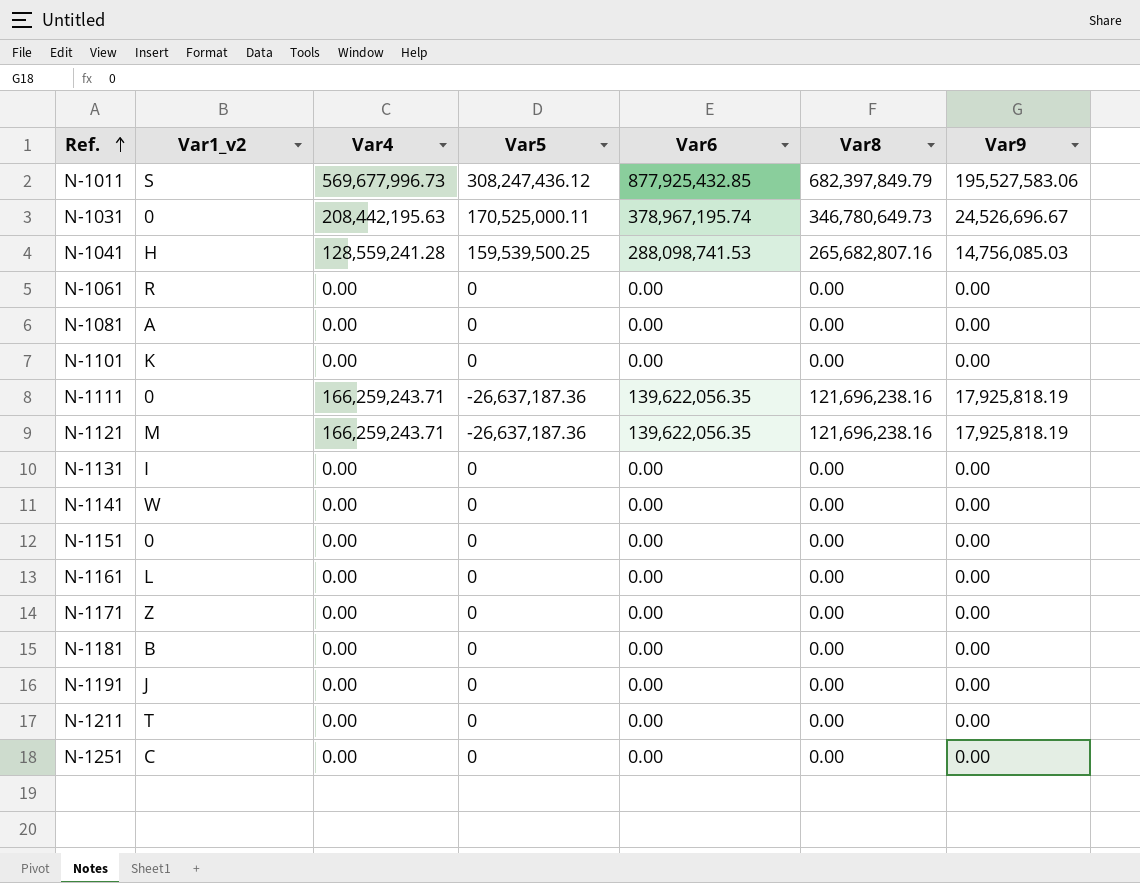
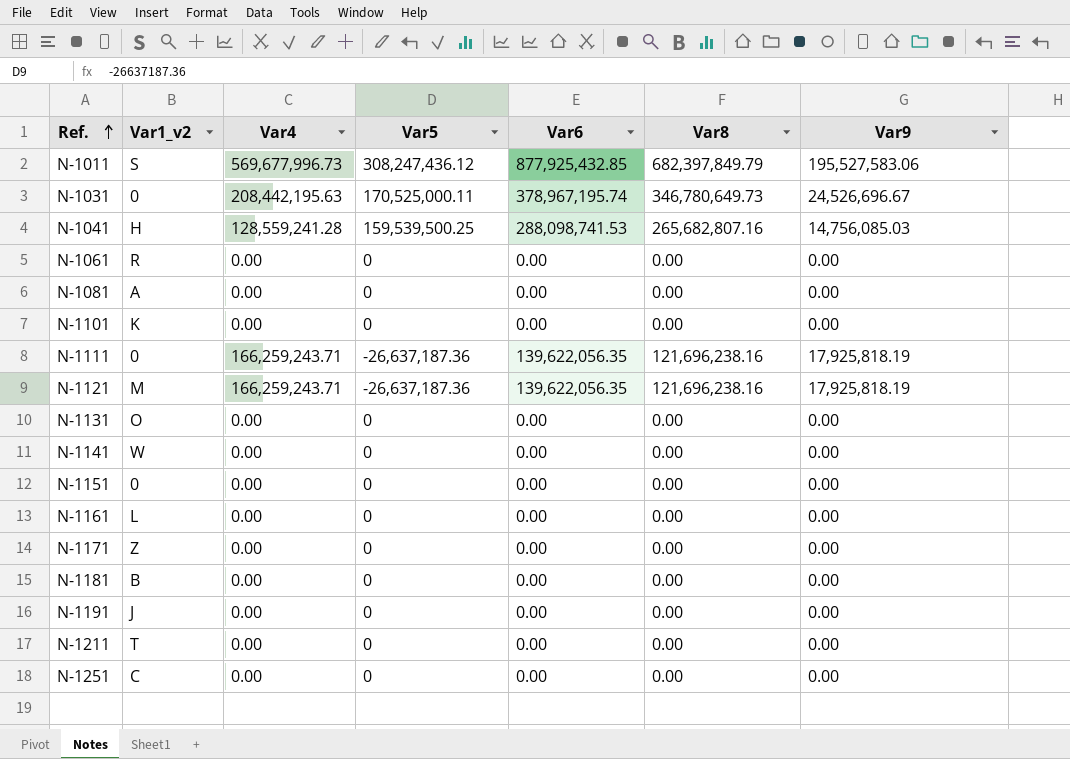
N-1131 | Var1_v2: I -> O

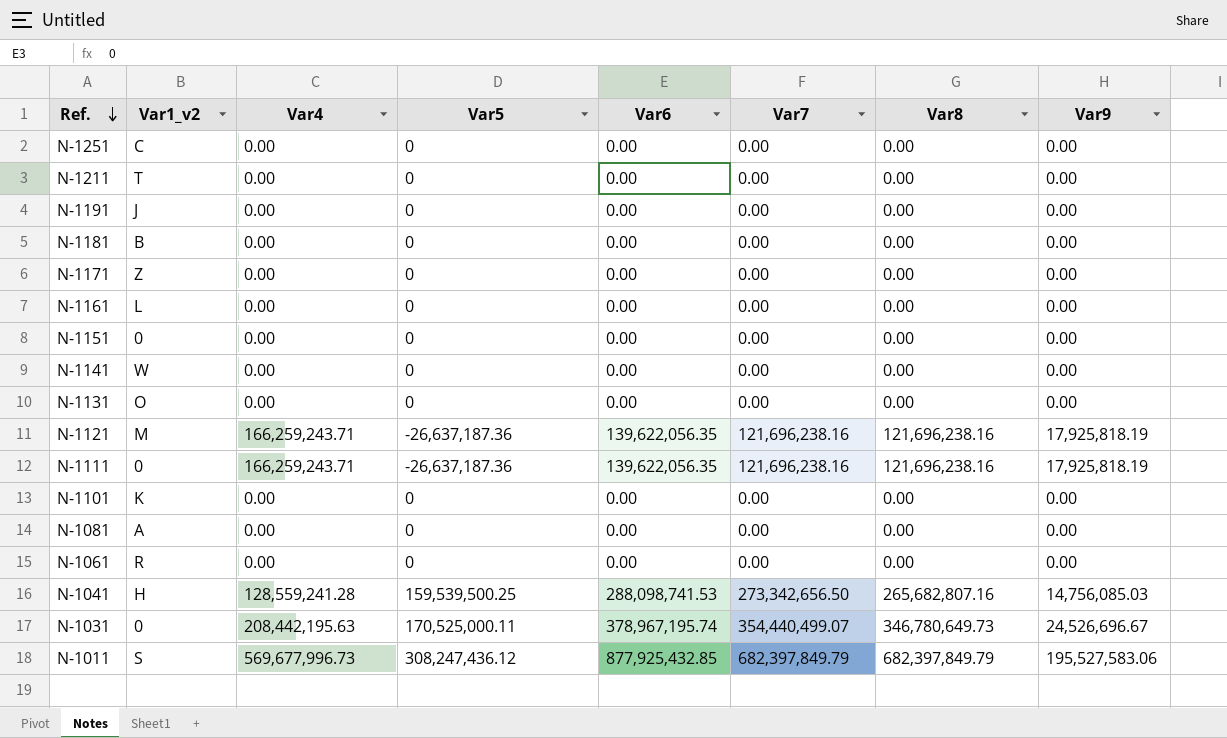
row order: Ref. ascending -> Ref. descending
column Var7 | position: none -> 6

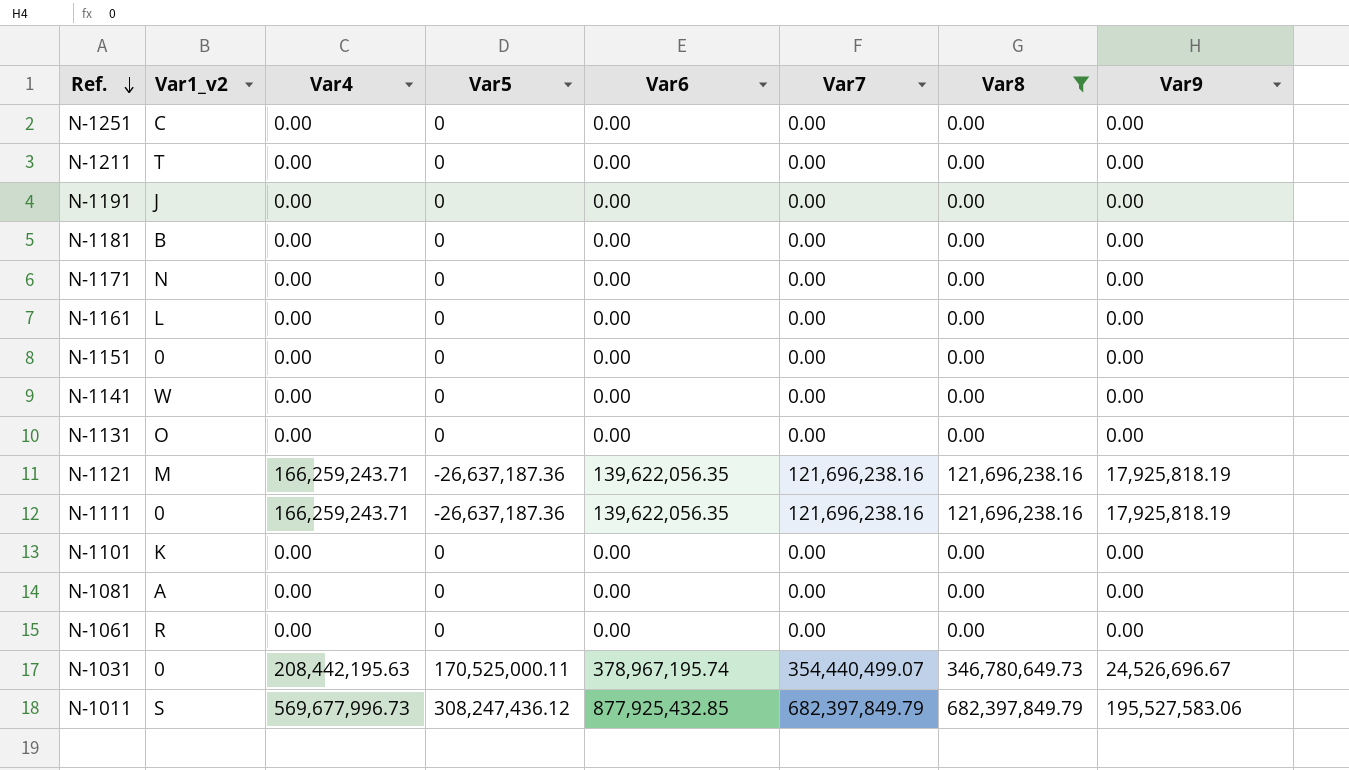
filter: none -> Var8 != 265,682,807.16
N-1171 | Var1_v2: Z -> N

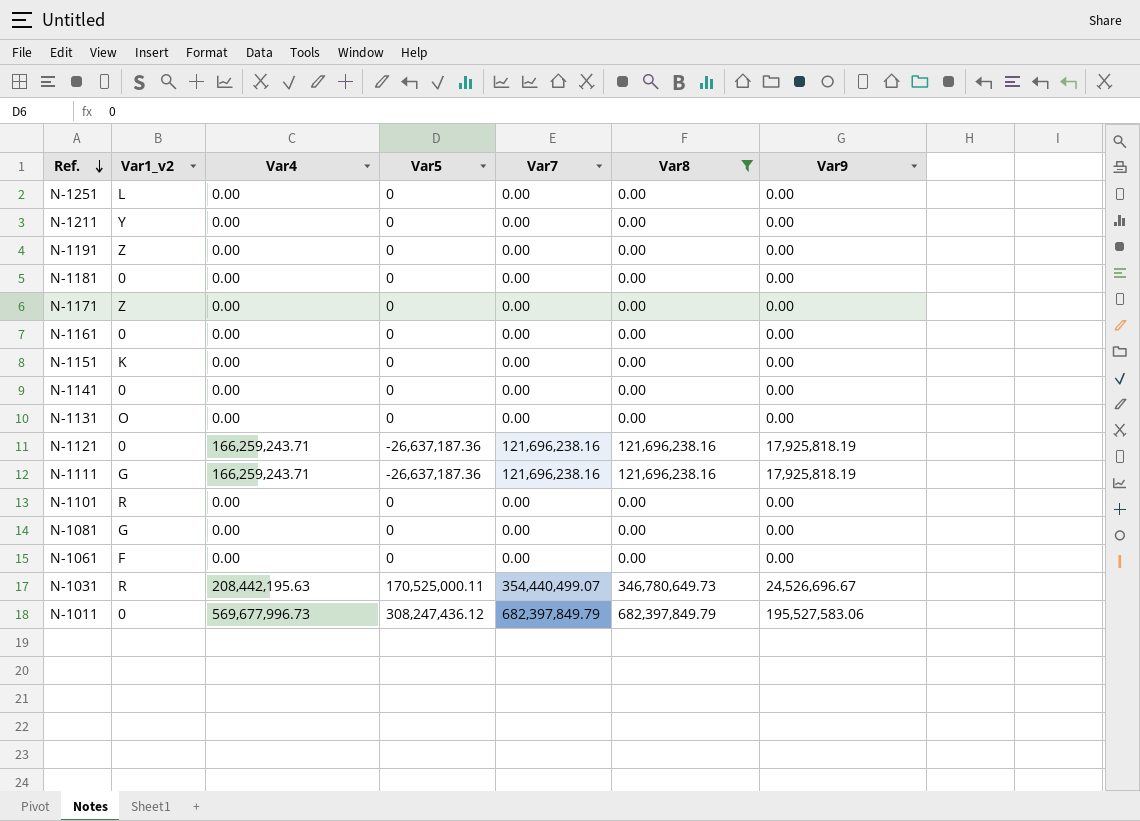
column Var6 | position: 5 -> none
N-1251 | Var1_v2: C -> L
N-1211 | Var1_v2: T -> Y
N-1191 | Var1_v2: J -> Z
N-1181 | Var1_v2: B -> 0
N-1171 | Var1_v2: N -> Z
N-1161 | Var1_v2: L -> 0
N-1151 | Var1_v2: 0 -> K
N-1141 | Var1_v2: W -> 0
N-1121 | Var1_v2: M -> 0
N-1111 | Var1_v2: 0 -> G
N-1101 | Var1_v2: K -> R
N-1081 | Var1_v2: A -> G
N-1061 | Var1_v2: R -> F
N-1031 | Var1_v2: 0 -> R
N-1011 | Var1_v2: S -> 0

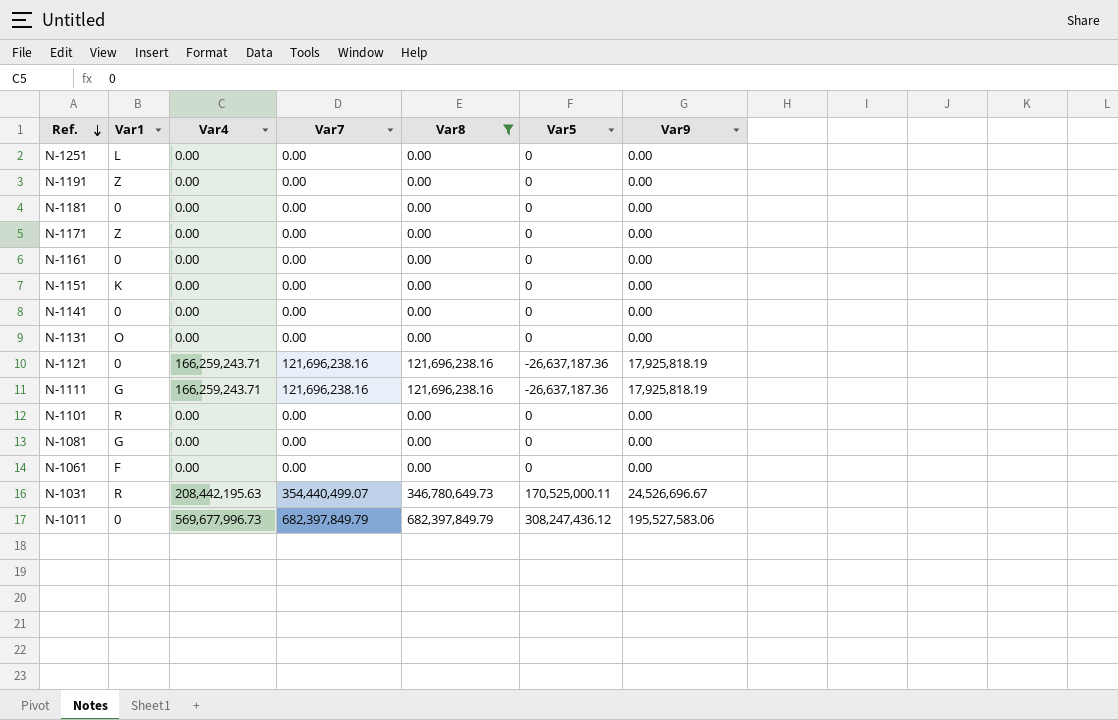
column name: Var1_v2 -> Var1
column Var5 | position: 4 -> 6
row N-1211: Y | 0.00 | 0 | 0.00 | 0.00 | 0.00 -> none

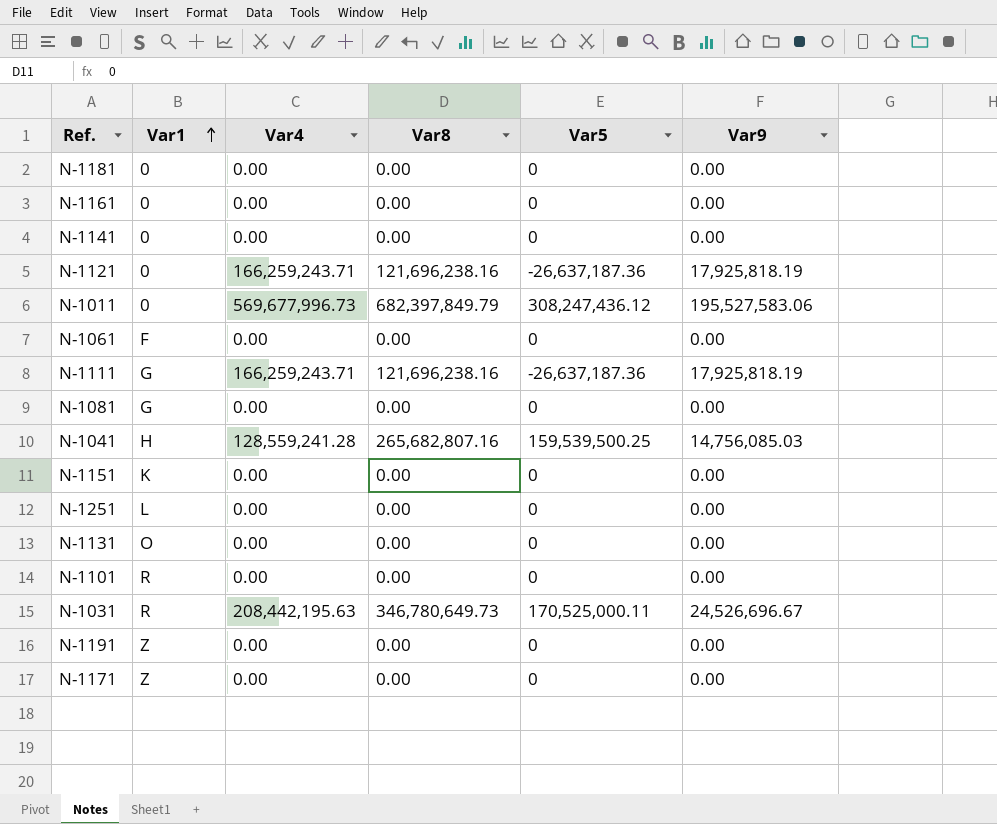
filter: Var8 != 265,682,807.16 -> none
row order: Ref. descending -> Var1 ascending
column Var7 | position: 4 -> none

